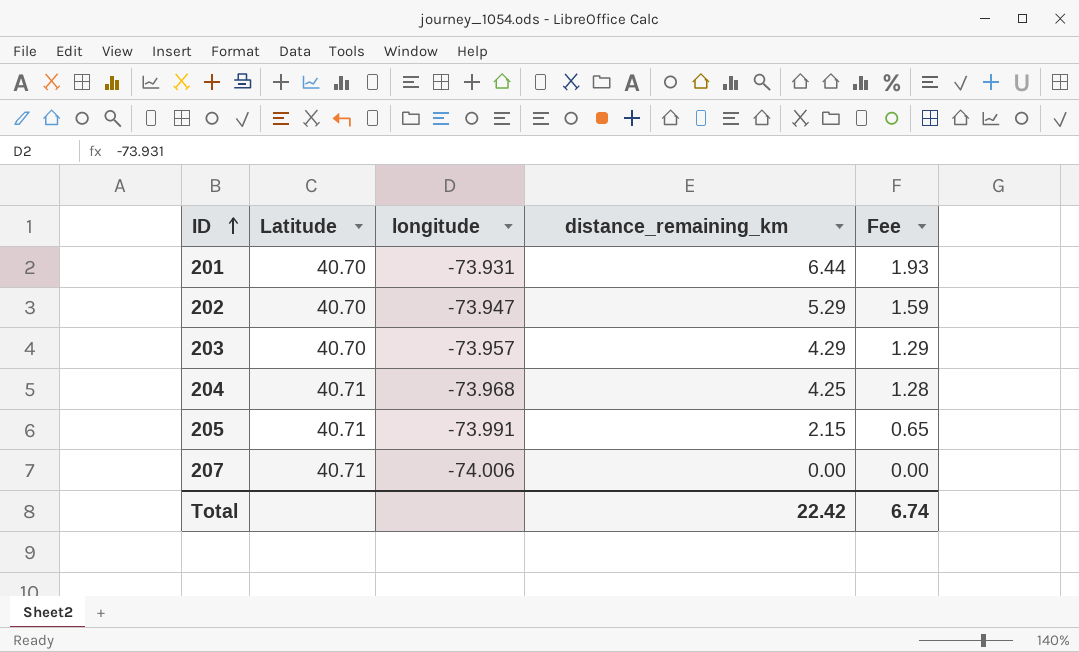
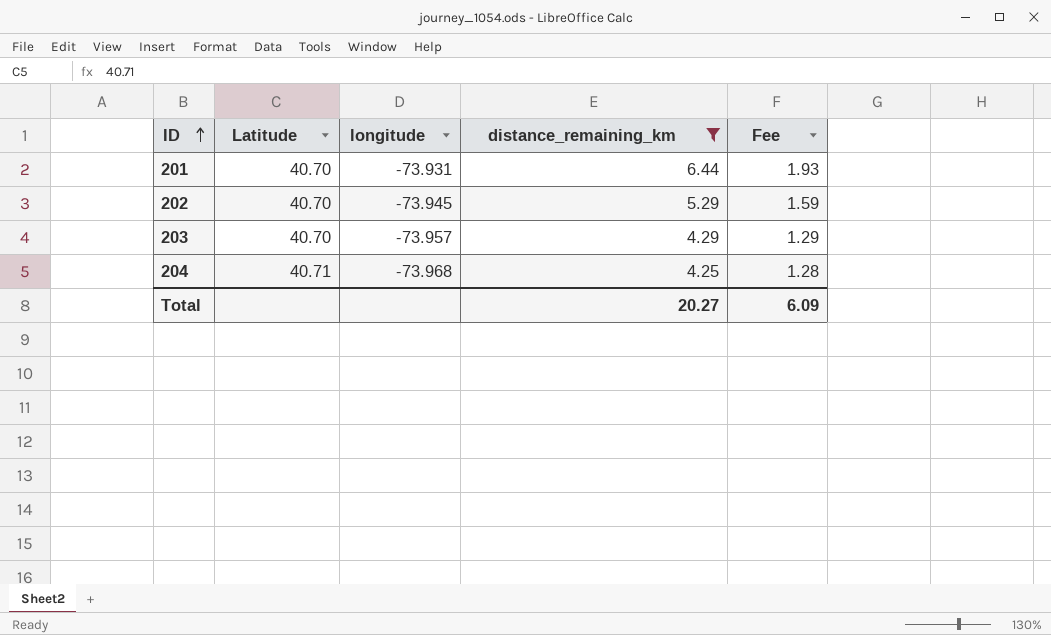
filter: none -> distance_remaining_km >= 4.25
202 | longitude: -73.947 -> -73.945
Total | distance_remaining_km: 22.42 -> 20.27
Total | Fee: 6.74 -> 6.09

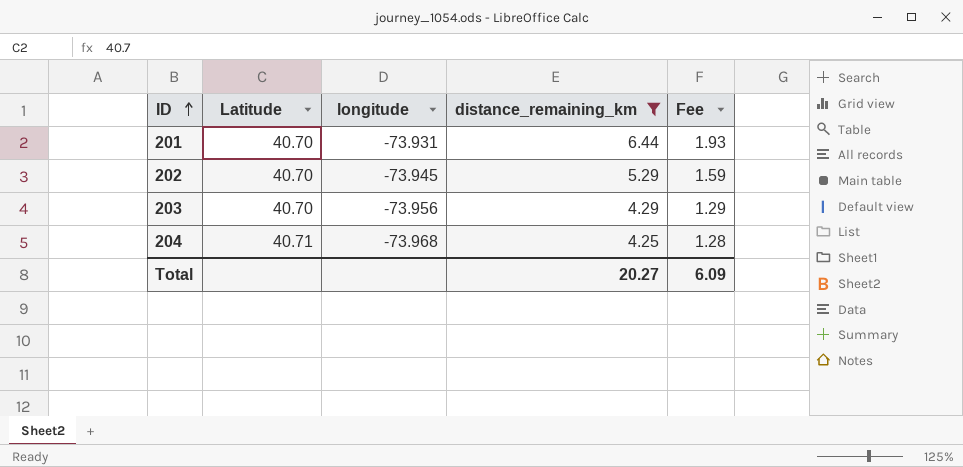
203 | longitude: -73.957 -> -73.956

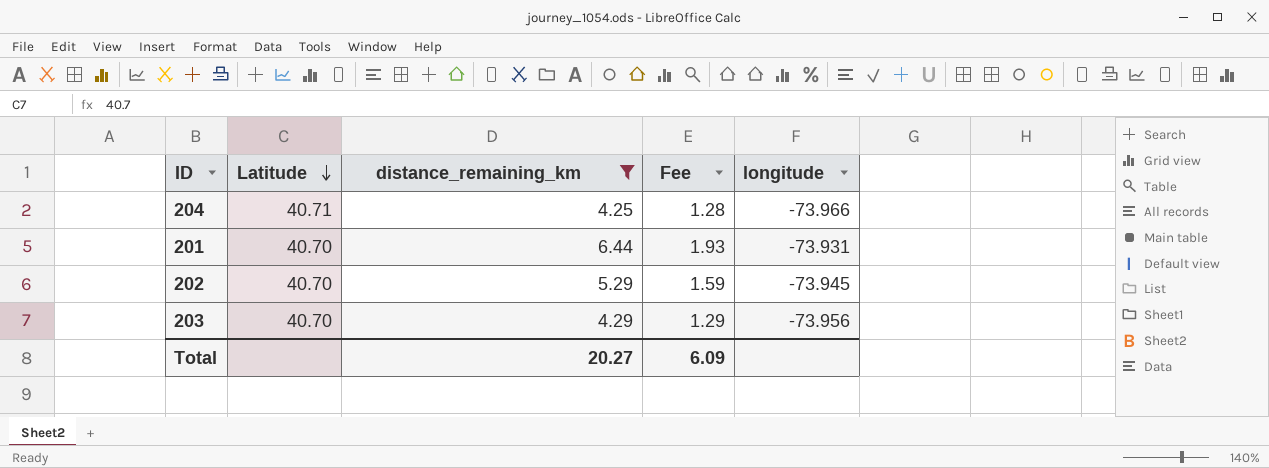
row order: ID ascending -> Latitude descending
column longitude | position: 3 -> 5
204 | longitude: -73.968 -> -73.966

